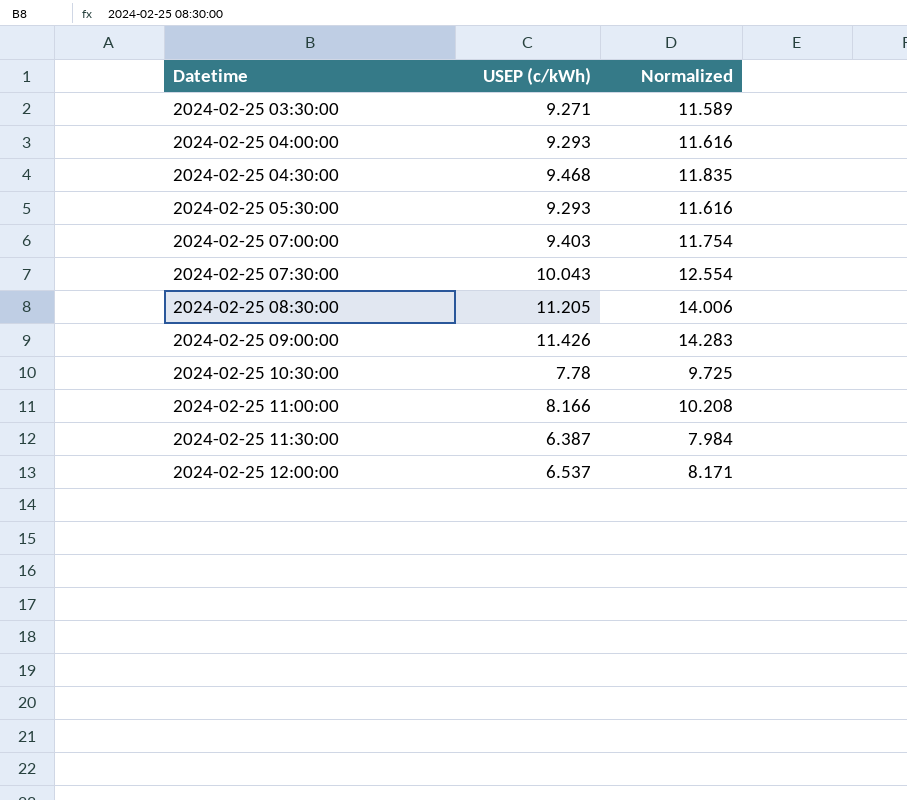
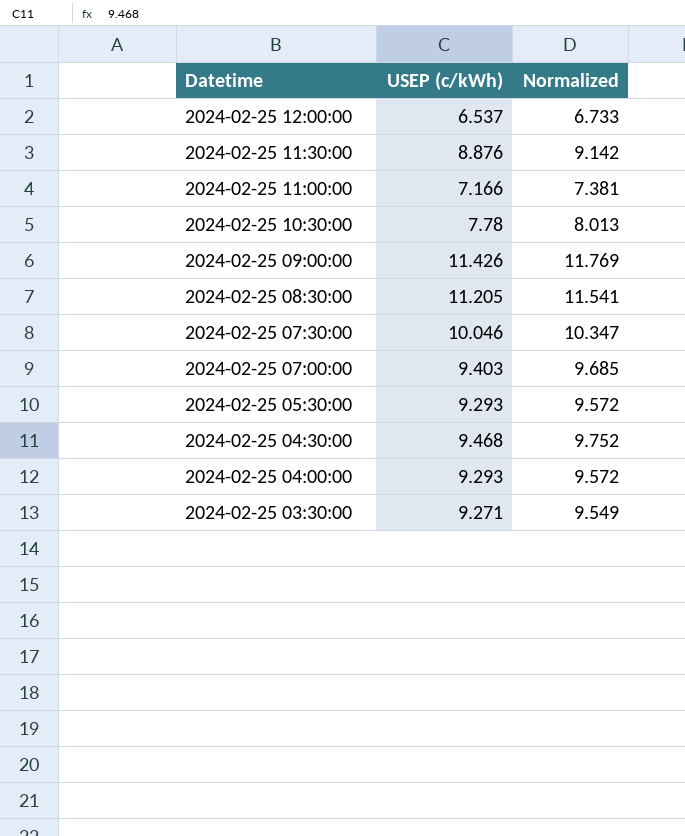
row order: Datetime ascending -> Datetime descending
column Normalized | formula: [USEP (c/kWh)] * 1.25 -> [USEP (c/kWh)] * 1.03
2024-02-25 11:30:00 | USEP (c/kWh): 6.387 -> 8.876
2024-02-25 11:00:00 | USEP (c/kWh): 8.166 -> 7.166
2024-02-25 07:30:00 | USEP (c/kWh): 10.043 -> 10.046

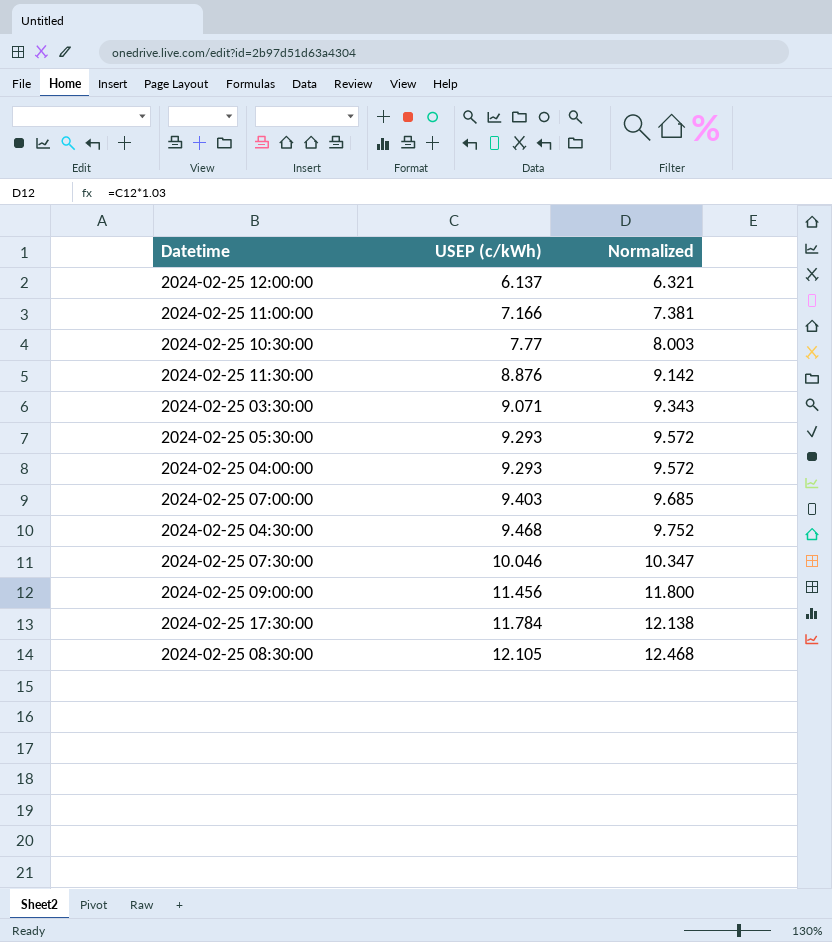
row order: Datetime descending -> USEP (c/kWh) ascending
2024-02-25 12:00:00 | USEP (c/kWh): 6.537 -> 6.137
2024-02-25 12:00:00 | Normalized: 6.733 -> 6.321
2024-02-25 10:30:00 | USEP (c/kWh): 7.78 -> 7.77
2024-02-25 10:30:00 | Normalized: 8.013 -> 8.003
2024-02-25 03:30:00 | USEP (c/kWh): 9.271 -> 9.071
2024-02-25 03:30:00 | Normalized: 9.549 -> 9.343
2024-02-25 09:00:00 | USEP (c/kWh): 11.426 -> 11.456
2024-02-25 09:00:00 | Normalized: 11.769 -> 11.800
row 2024-02-25 17:30:00: none -> 11.784 | 12.138
2024-02-25 08:30:00 | USEP (c/kWh): 11.205 -> 12.105
2024-02-25 08:30:00 | Normalized: 11.541 -> 12.468

